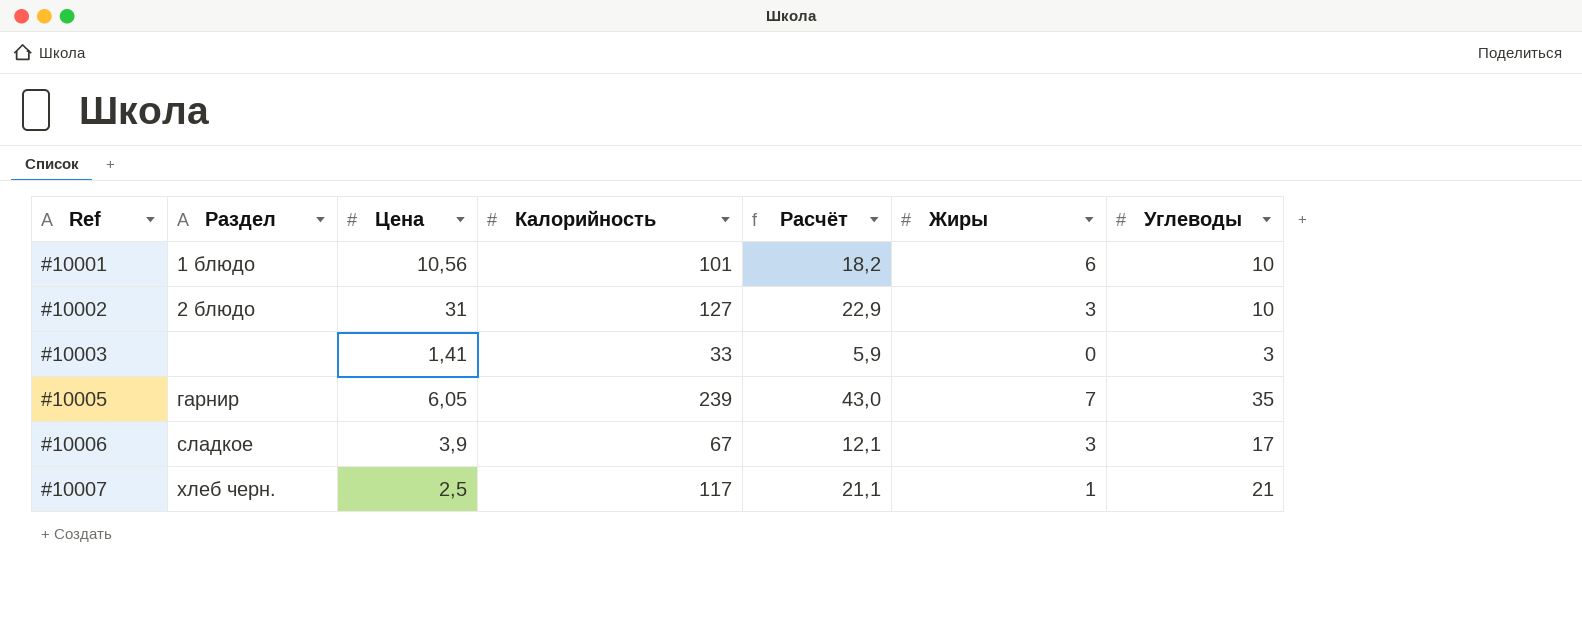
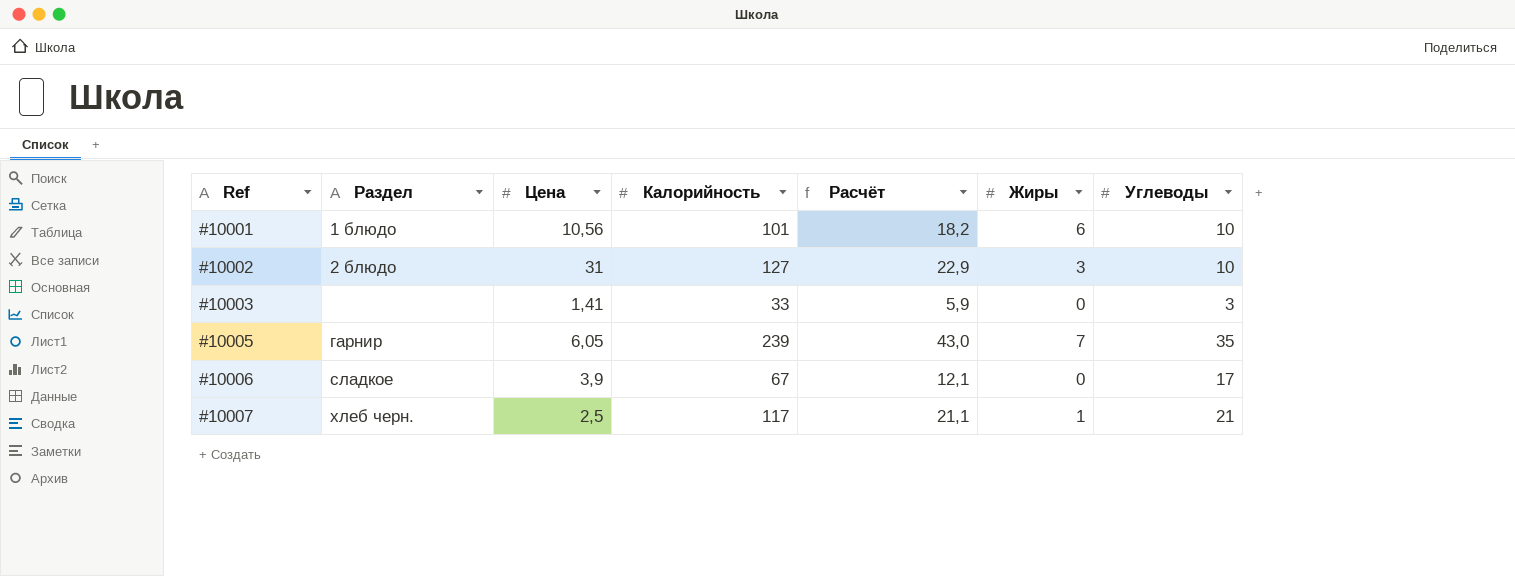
#10006 | Жиры: 3 -> 0

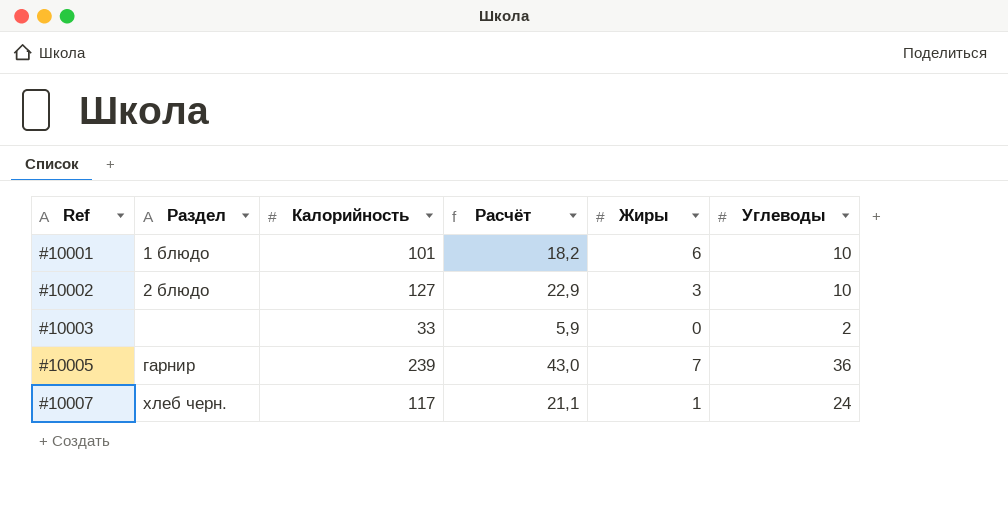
column Цена | position: 3 -> none
row #10006: сладкое | 3,9 | 67 | 12,1 | 0 | 17 -> none
#10003 | Углеводы: 3 -> 2
#10005 | Углеводы: 35 -> 36
#10007 | Углеводы: 21 -> 24

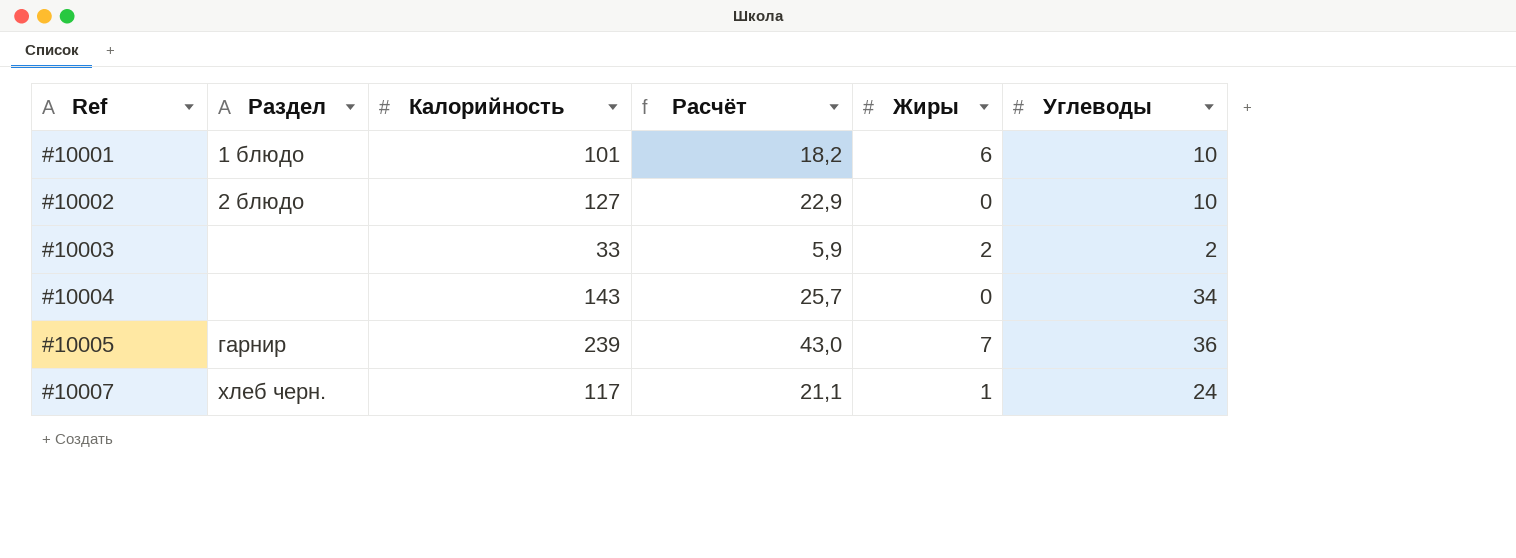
#10002 | Жиры: 3 -> 0
#10003 | Жиры: 0 -> 2
row #10004: none -> none | 143 | 25,7 | 0 | 34

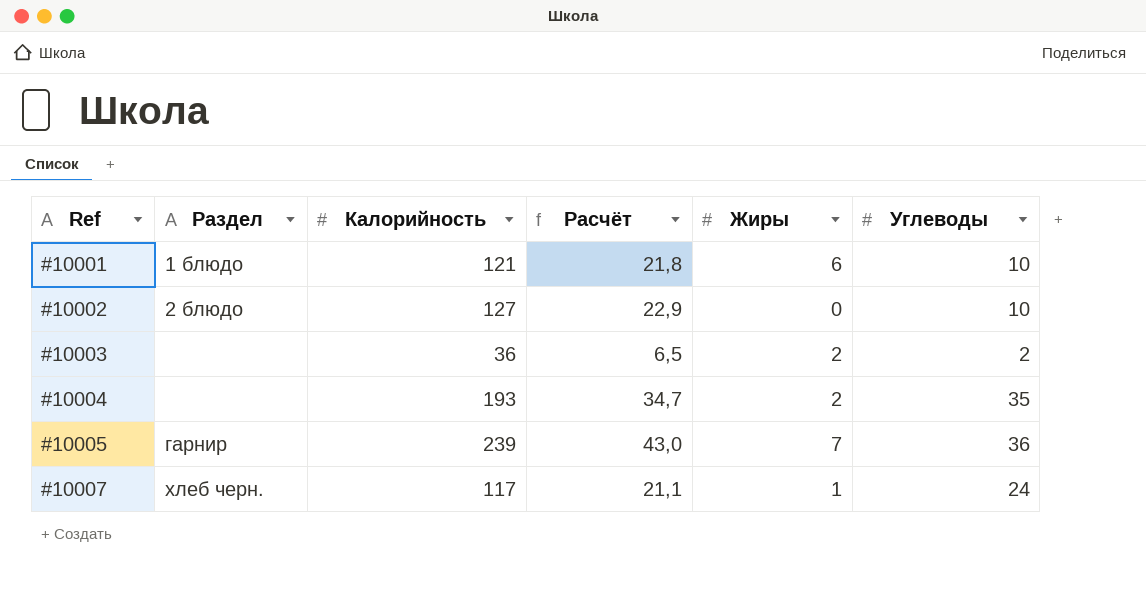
#10001 | Калорийность: 101 -> 121
#10001 | Расчёт: 18,2 -> 21,8
#10003 | Калорийность: 33 -> 36
#10003 | Расчёт: 5,9 -> 6,5
#10004 | Калорийность: 143 -> 193
#10004 | Расчёт: 25,7 -> 34,7
#10004 | Жиры: 0 -> 2
#10004 | Углеводы: 34 -> 35

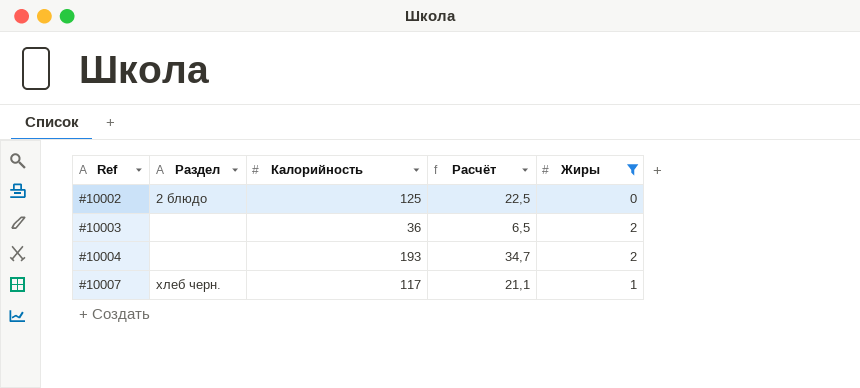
filter: none -> Жиры <= 2
column Углеводы | position: 6 -> none
#10002 | Калорийность: 127 -> 125
#10002 | Расчёт: 22,9 -> 22,5

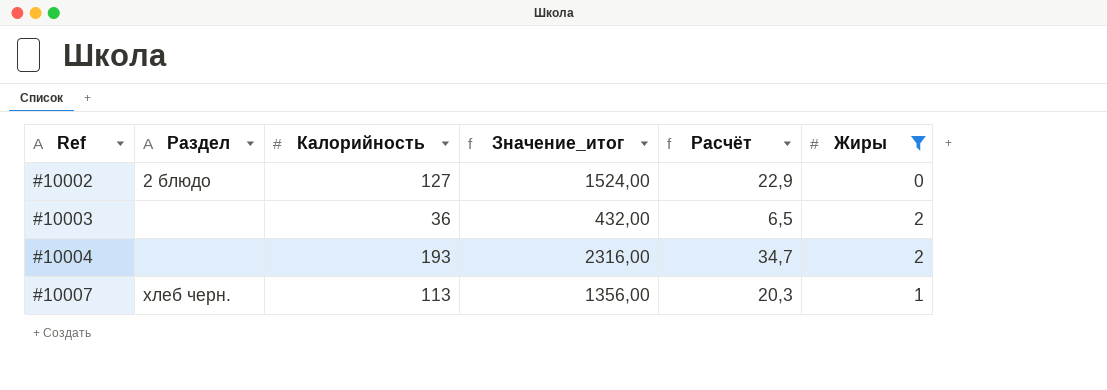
column Значение_итог | formula: none -> [Калорийность] * 12
#10002 | Калорийность: 125 -> 127
#10002 | Расчёт: 22,5 -> 22,9
#10007 | Калорийность: 117 -> 113
#10007 | Расчёт: 21,1 -> 20,3

